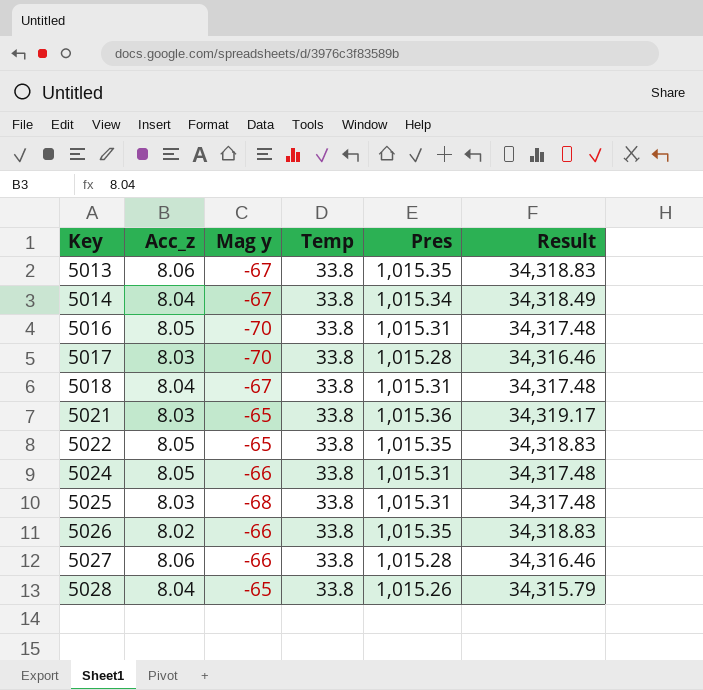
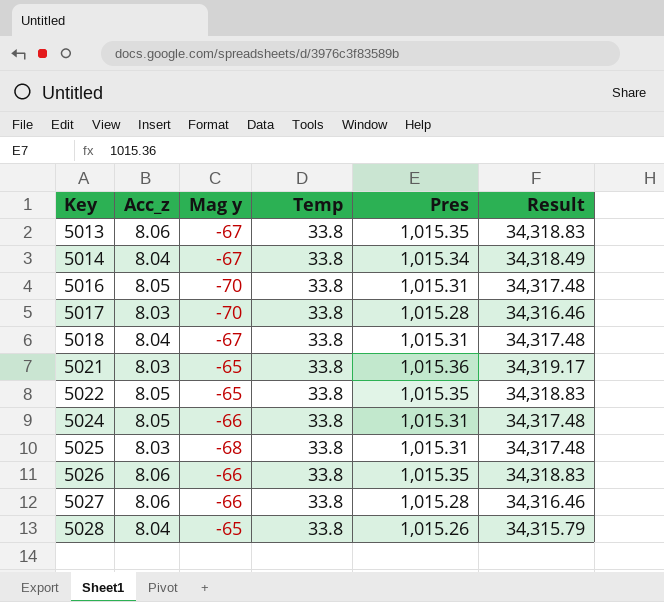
5026 | Acc_z: 8.02 -> 8.06

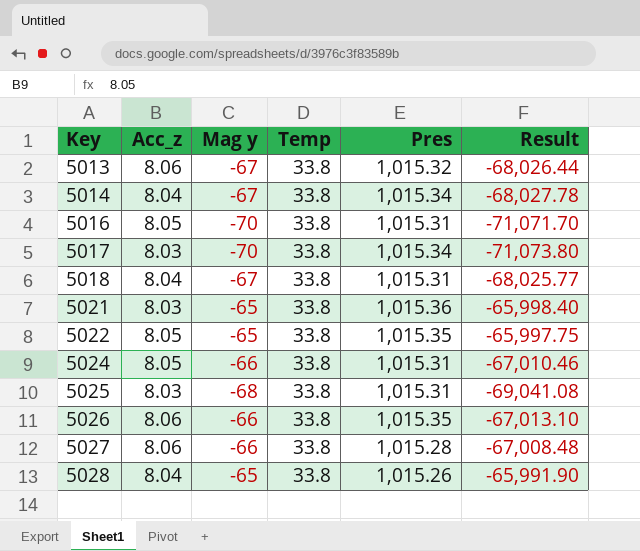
column Result | formula: [Temp] * [Pres] -> [Mag y] * [Pres]
5013 | Pres: 1,015.35 -> 1,015.32
5017 | Pres: 1,015.28 -> 1,015.34

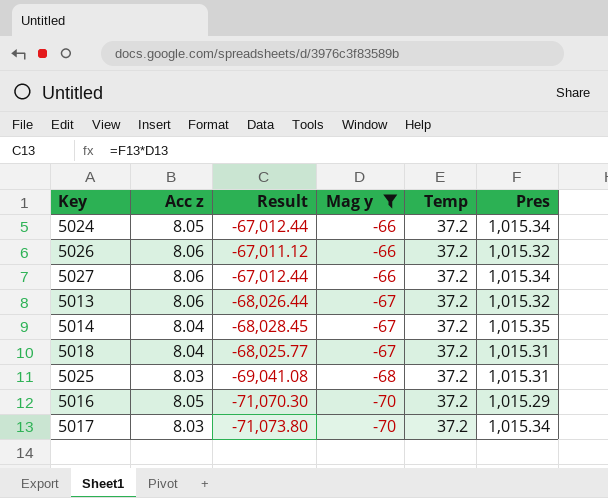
filter: none -> Mag y != -65
row order: Key ascending -> Mag y descending
column name: Acc_z -> Acc z
column Result | position: 6 -> 3
5024 | Result: -67,010.46 -> -67,012.44
5024 | Temp: 33.8 -> 37.2
5024 | Pres: 1,015.31 -> 1,015.34
5026 | Result: -67,013.10 -> -67,011.12
5026 | Temp: 33.8 -> 37.2
5026 | Pres: 1,015.35 -> 1,015.32
5027 | Result: -67,008.48 -> -67,012.44
5027 | Temp: 33.8 -> 37.2
5027 | Pres: 1,015.28 -> 1,015.34
5013 | Temp: 33.8 -> 37.2
5014 | Result: -68,027.78 -> -68,028.45
5014 | Temp: 33.8 -> 37.2
5014 | Pres: 1,015.34 -> 1,015.35
5018 | Temp: 33.8 -> 37.2
5025 | Temp: 33.8 -> 37.2
5016 | Result: -71,071.70 -> -71,070.30
5016 | Temp: 33.8 -> 37.2
5016 | Pres: 1,015.31 -> 1,015.29
5017 | Temp: 33.8 -> 37.2

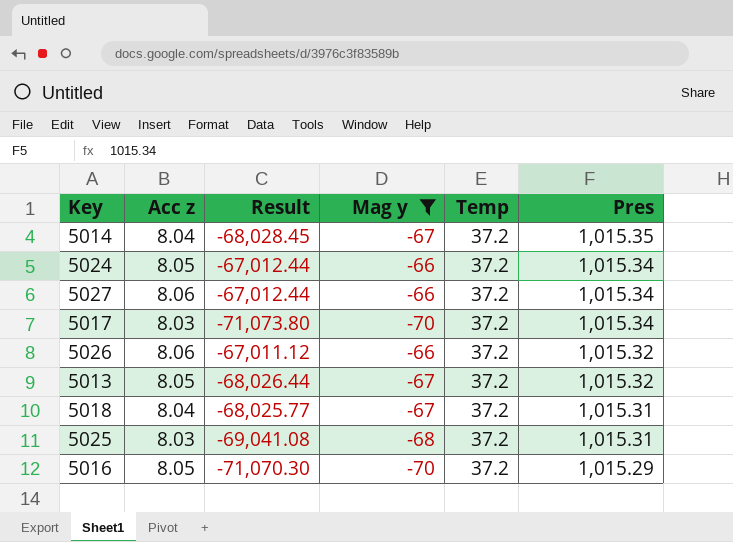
row order: Mag y descending -> Pres descending
5013 | Acc z: 8.06 -> 8.05

